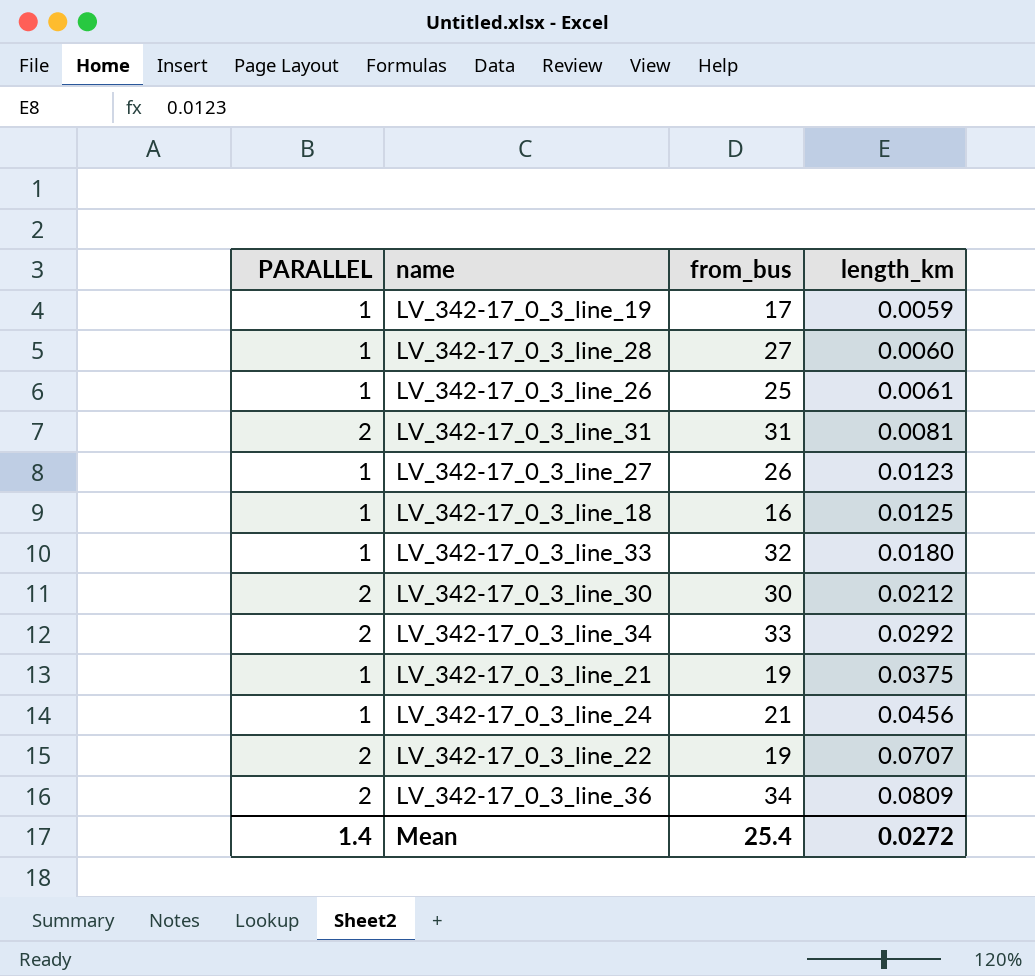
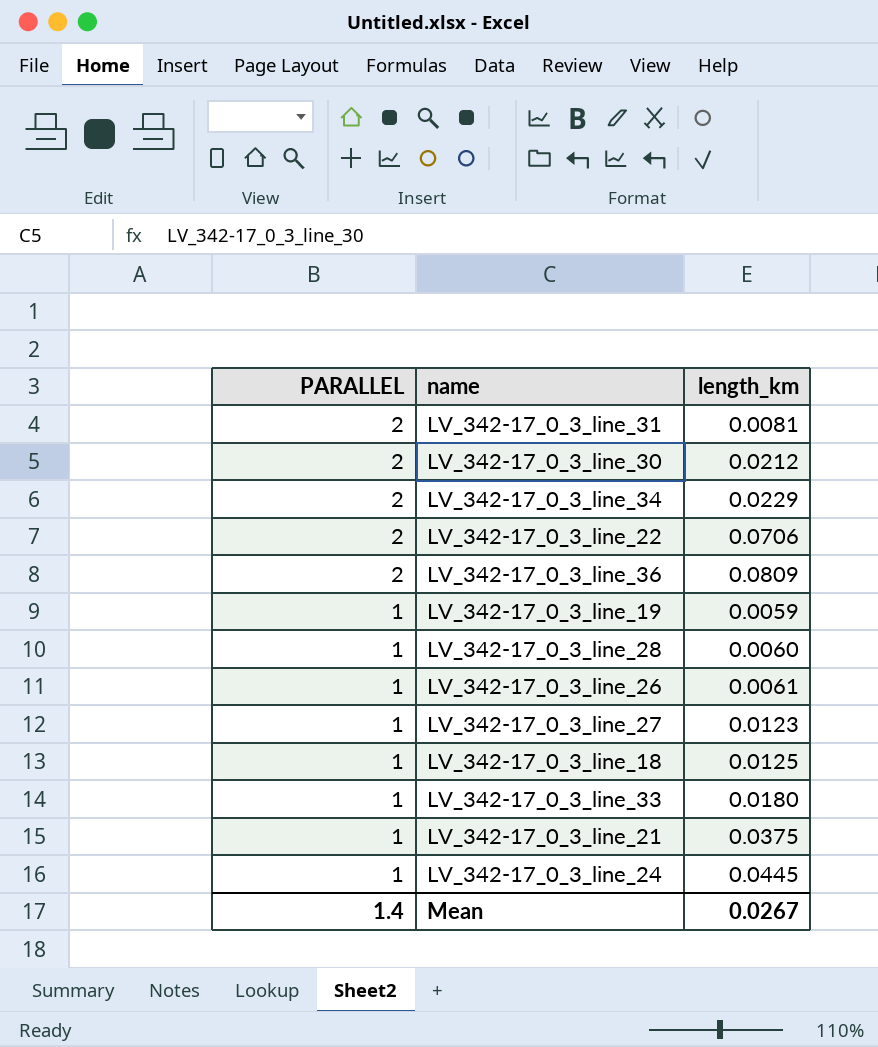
row order: length_km ascending -> PARALLEL descending
column from_bus | position: 3 -> none
LV_342-17_0_3_line_34 | length_km: 0.0292 -> 0.0229
LV_342-17_0_3_line_22 | length_km: 0.0707 -> 0.0706
LV_342-17_0_3_line_24 | length_km: 0.0456 -> 0.0445
Mean | length_km: 0.0272 -> 0.0267

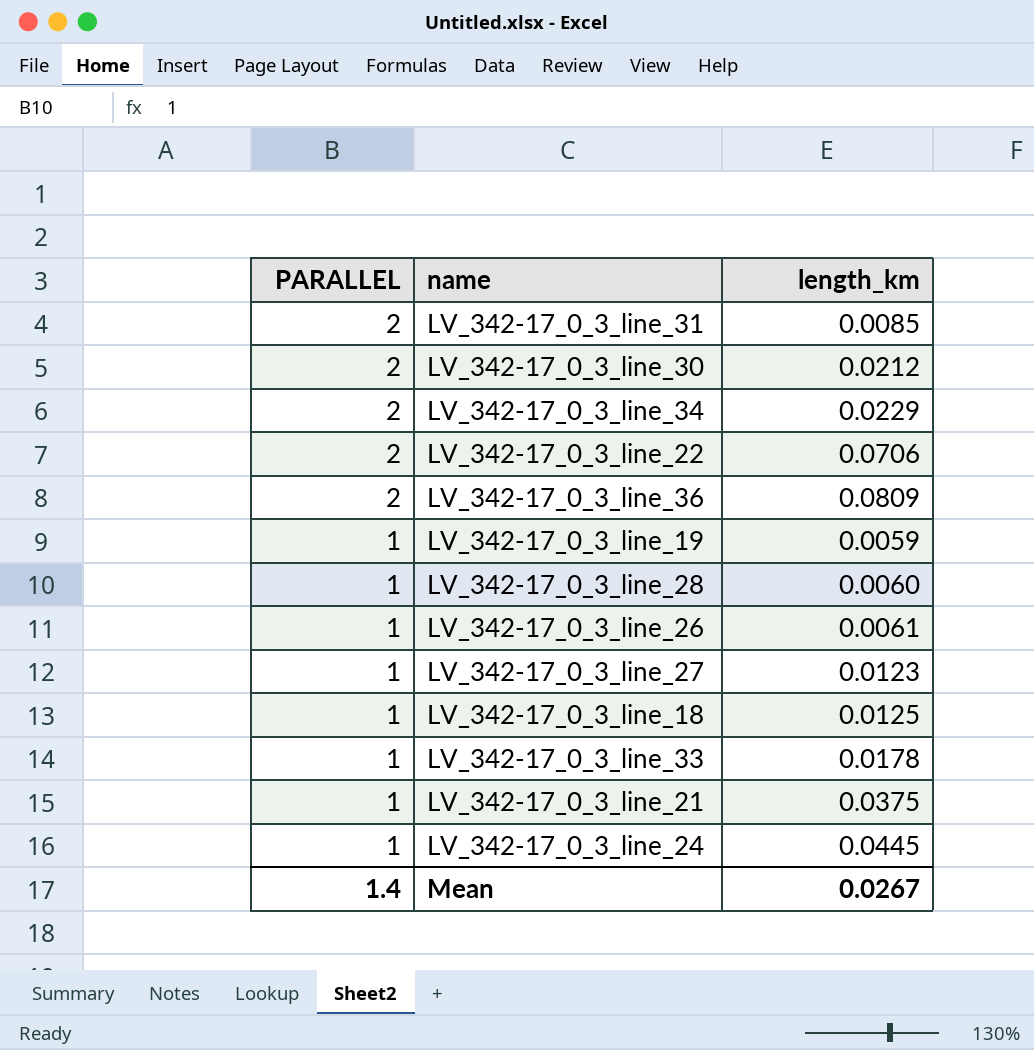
LV_342-17_0_3_line_31 | length_km: 0.0081 -> 0.0085
LV_342-17_0_3_line_33 | length_km: 0.0180 -> 0.0178

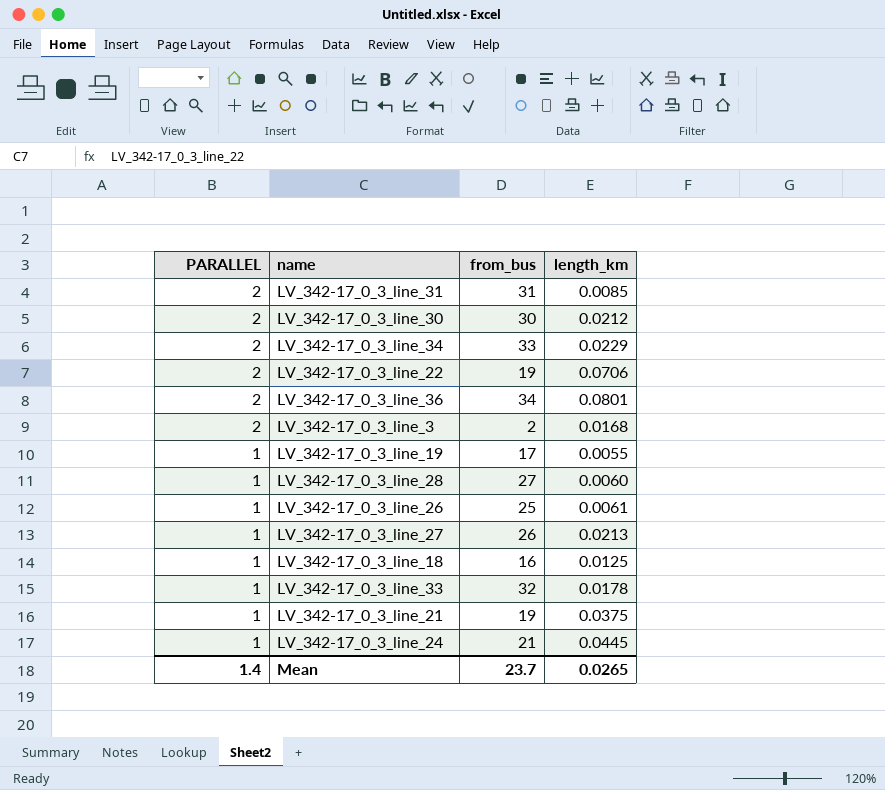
column from_bus | position: none -> 3
LV_342-17_0_3_line_36 | length_km: 0.0809 -> 0.0801
row LV_342-17_0_3_line_3: none -> 2 | 2 | 0.0168
LV_342-17_0_3_line_19 | length_km: 0.0059 -> 0.0055
LV_342-17_0_3_line_27 | length_km: 0.0123 -> 0.0213
Mean | length_km: 0.0267 -> 0.0265

